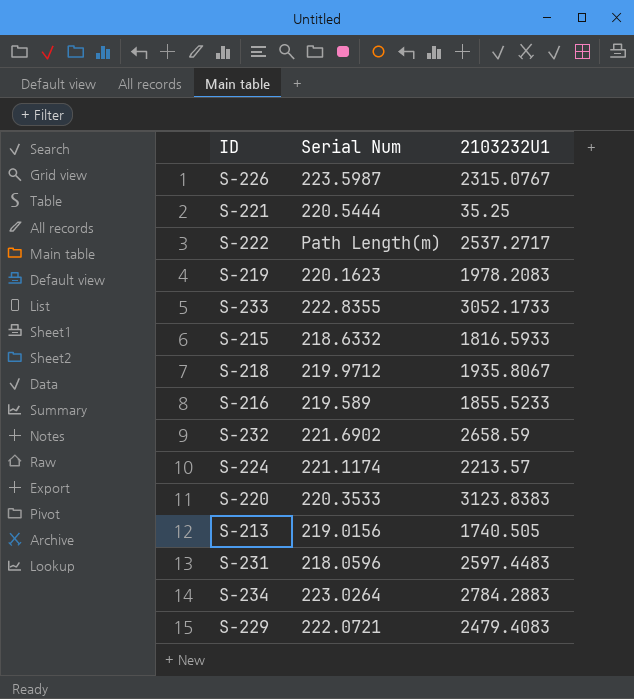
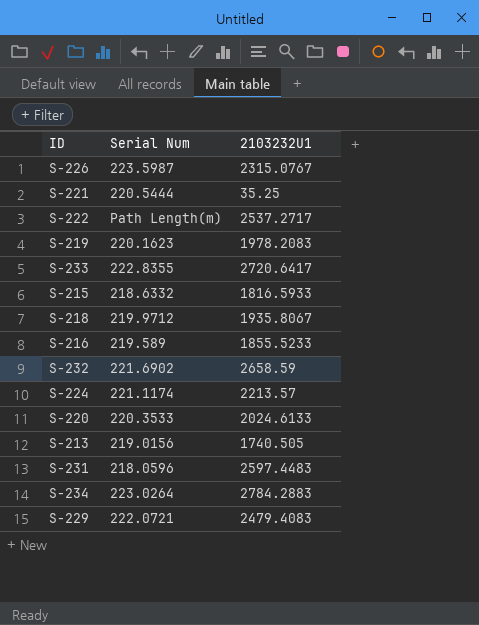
S-233 | 2103232U1: 3052.1733 -> 2720.6417
S-220 | 2103232U1: 3123.8383 -> 2024.6133

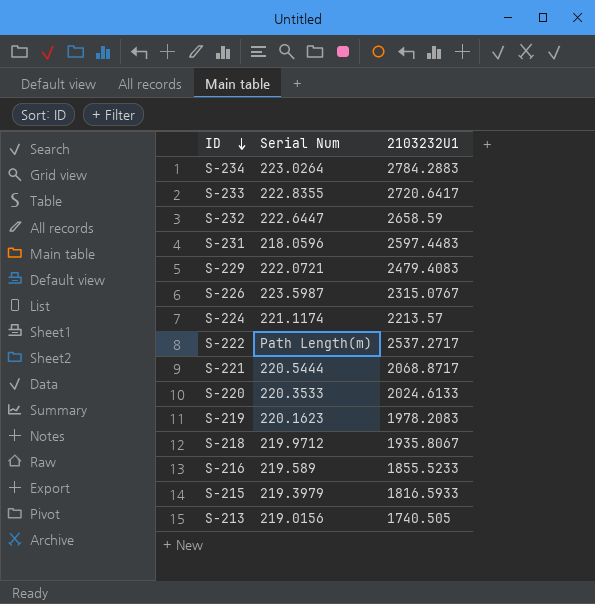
row order: none -> ID descending
S-232 | Serial Num: 221.6902 -> 222.6447
S-221 | 2103232U1: 35.25 -> 2068.8717
S-215 | Serial Num: 218.6332 -> 219.3979

